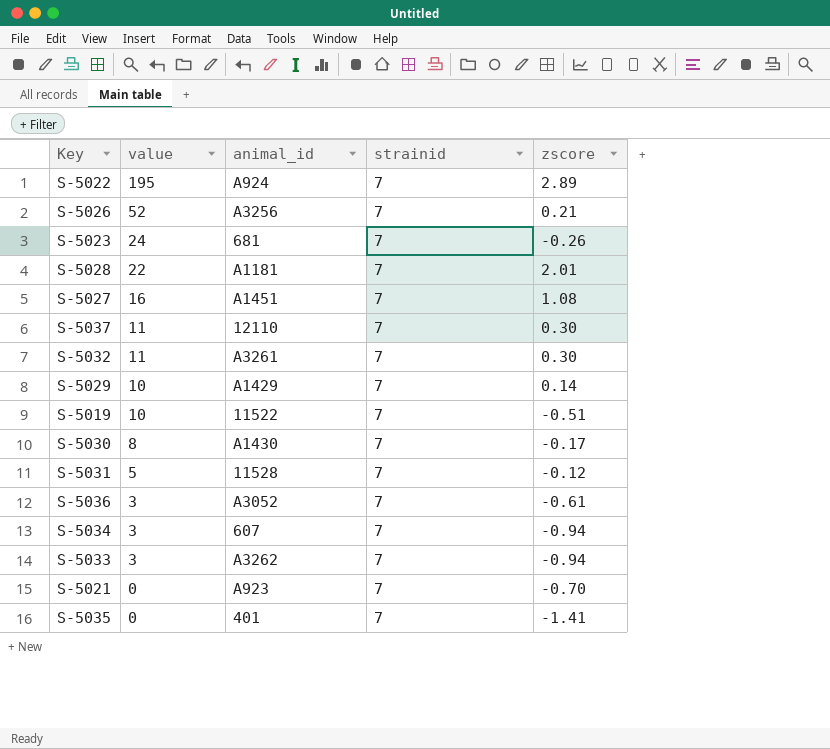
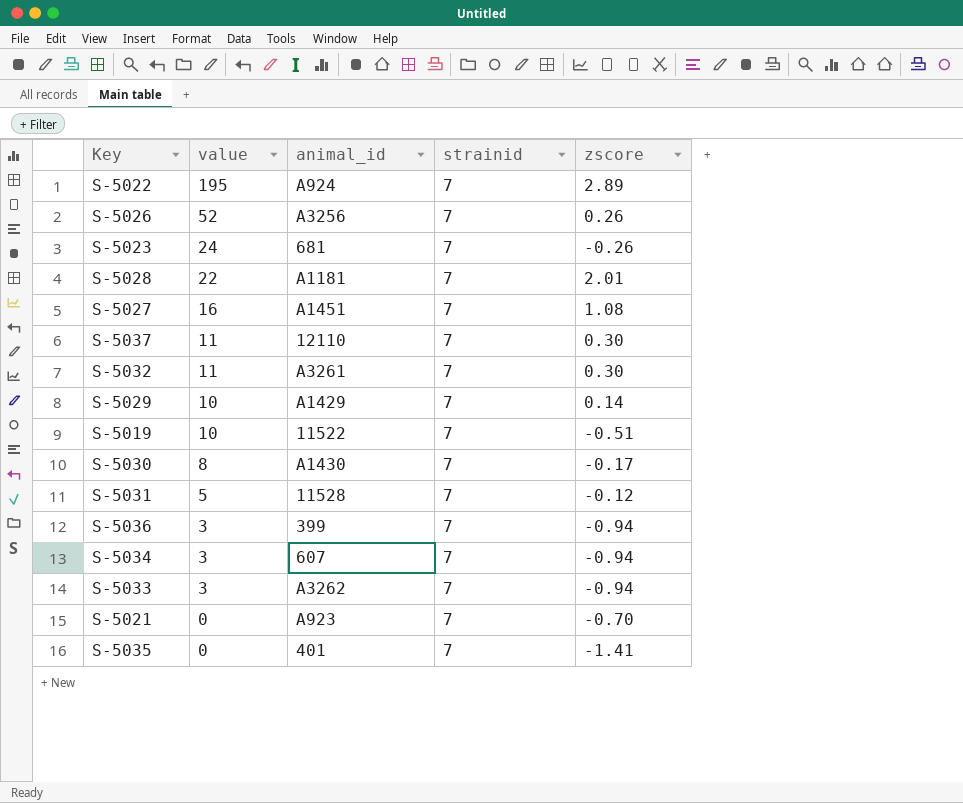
S-5026 | zscore: 0.21 -> 0.26
S-5036 | animal_id: A3052 -> 399
S-5036 | zscore: -0.61 -> -0.94

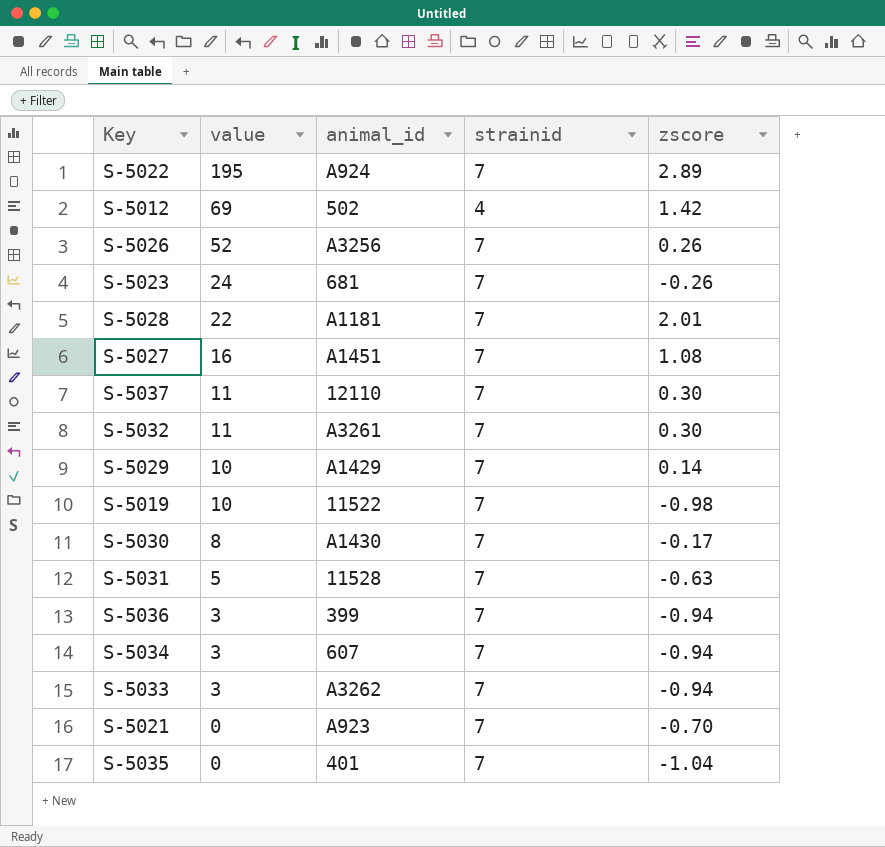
row S-5012: none -> 69 | 502 | 4 | 1.42
S-5019 | zscore: -0.51 -> -0.98
S-5031 | zscore: -0.12 -> -0.63
S-5035 | zscore: -1.41 -> -1.04

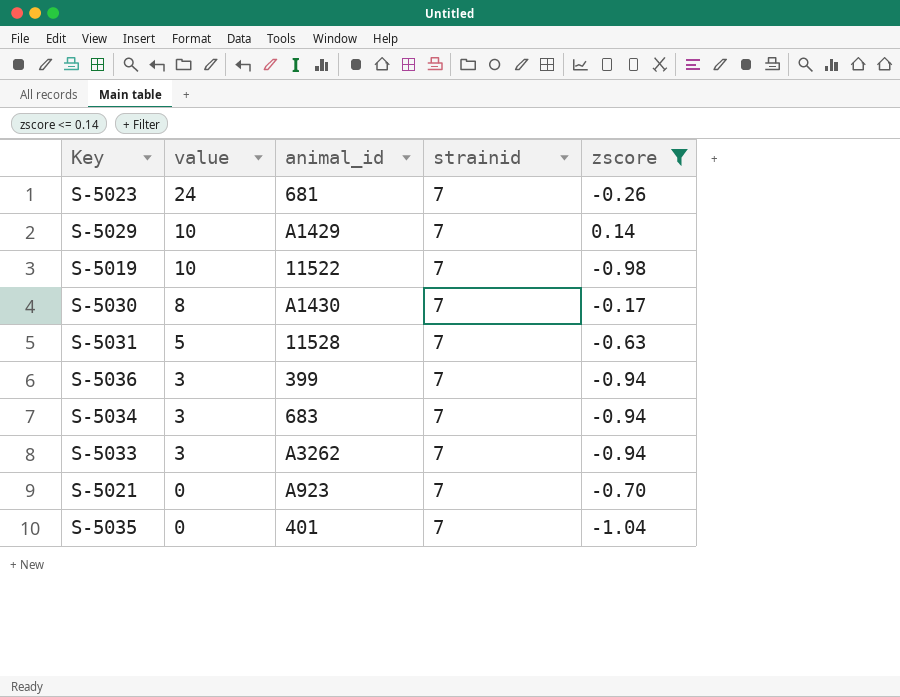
filter: none -> zscore <= 0.14
S-5034 | animal_id: 607 -> 683

